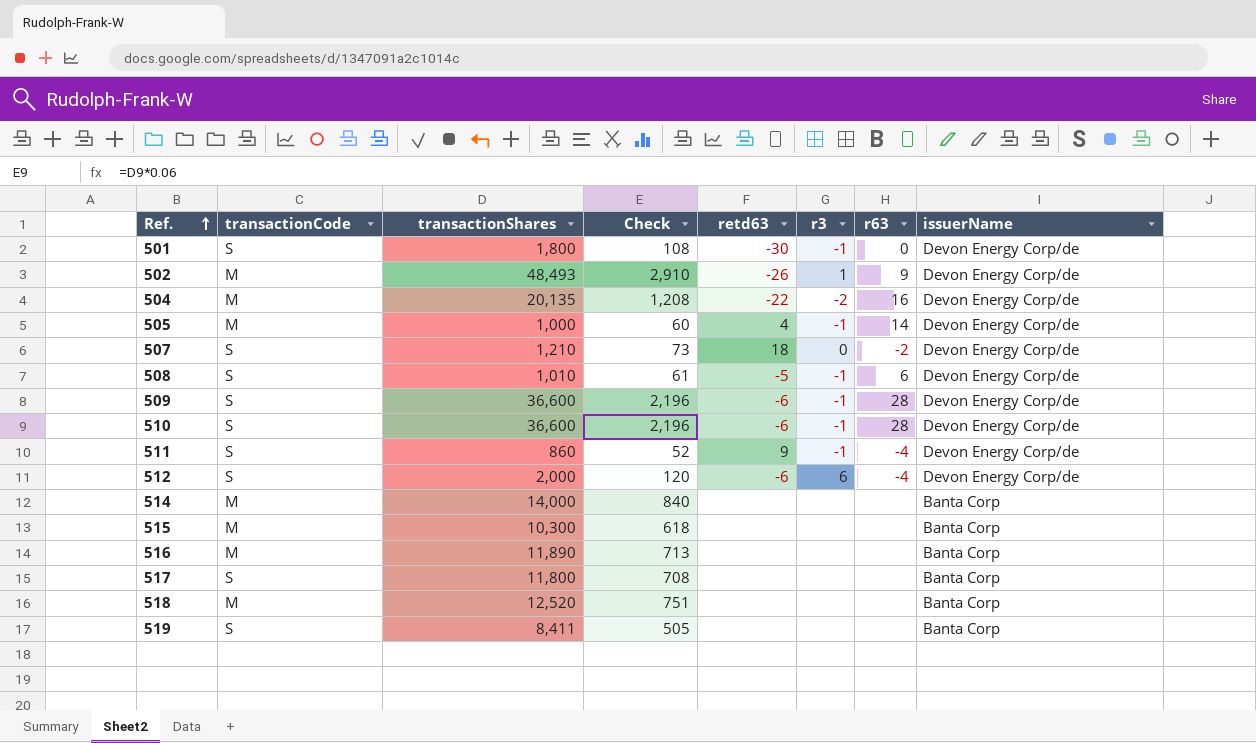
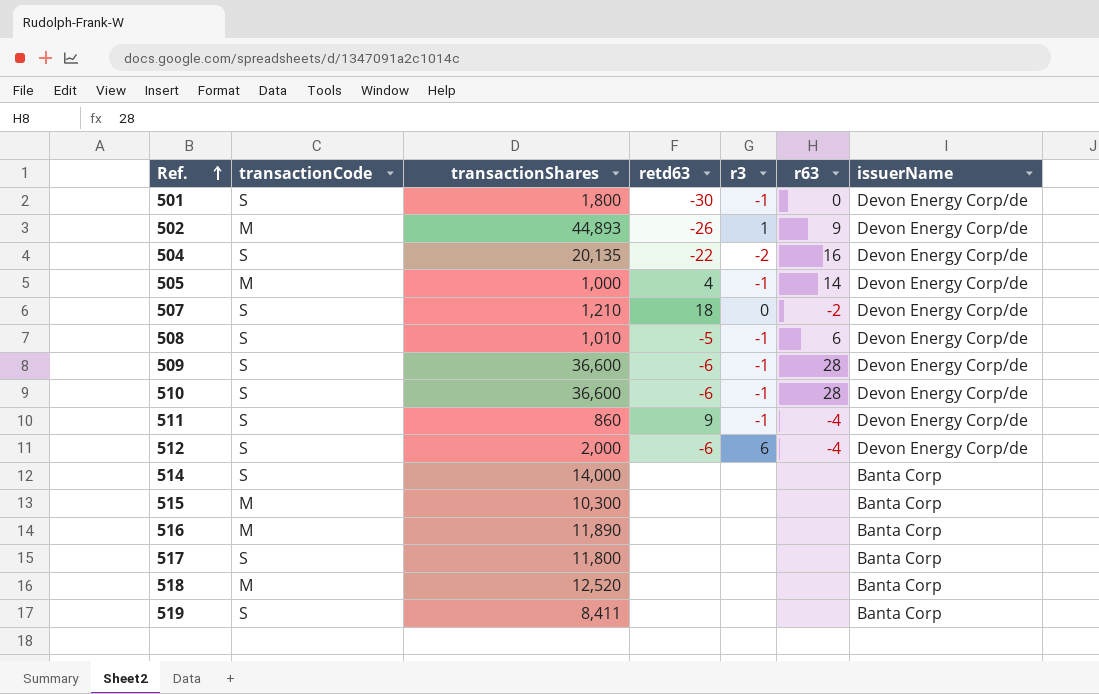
column Check | formula: [transactionShares] * 0.06 -> none
502 | transactionShares: 48,493 -> 44,893
504 | transactionCode: M -> S
514 | transactionCode: M -> S

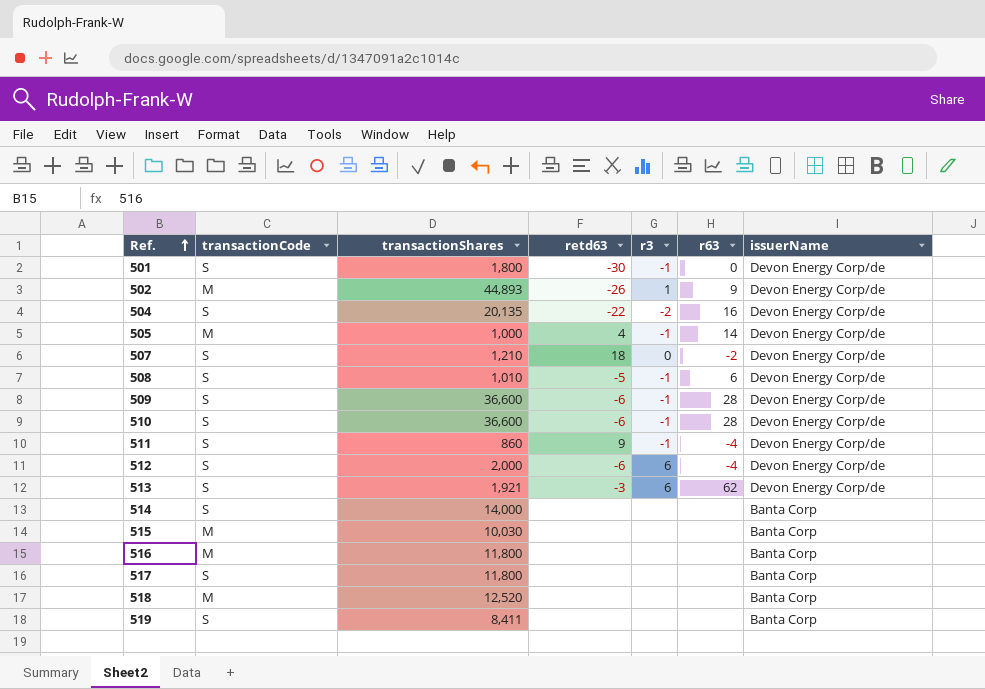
row 513: none -> S | 1,921 | -3 | 6 | 62 | Devon Energy Corp/de
515 | transactionShares: 10,300 -> 10,030
516 | transactionShares: 11,890 -> 11,800

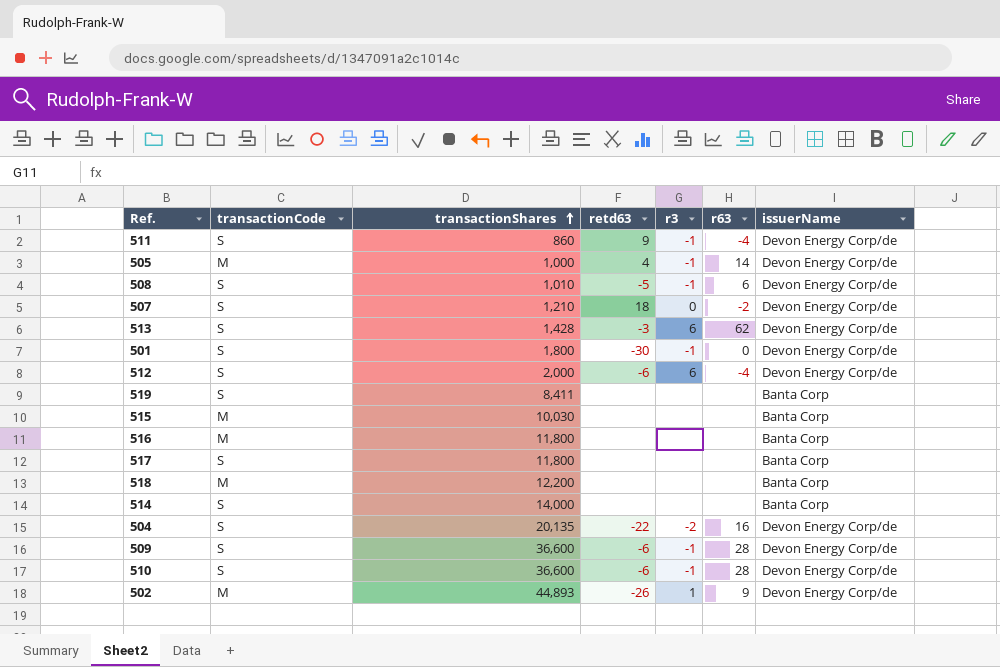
row order: Ref. ascending -> transactionShares ascending
513 | transactionShares: 1,921 -> 1,428
518 | transactionShares: 12,520 -> 12,200

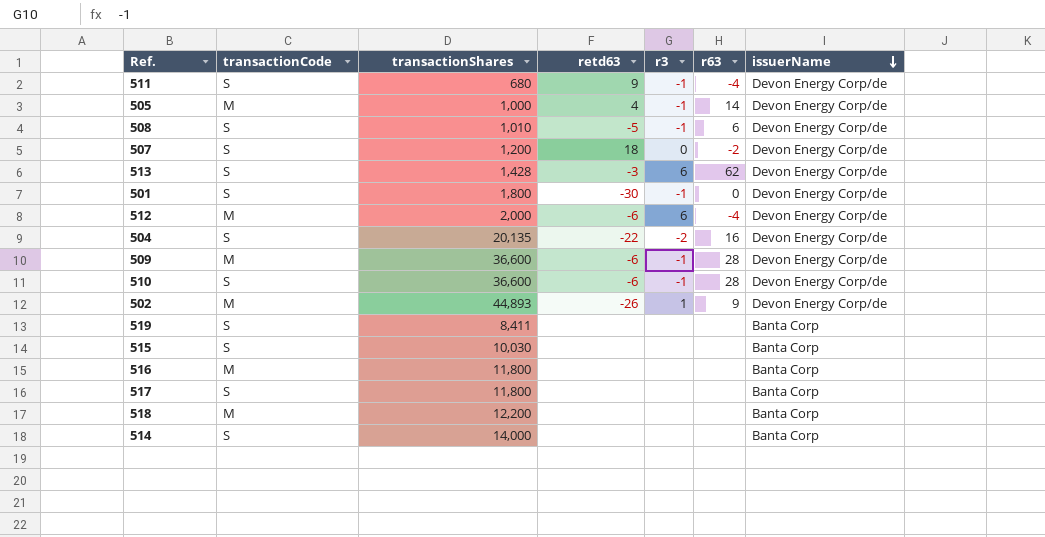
row order: transactionShares ascending -> issuerName descending
511 | transactionShares: 860 -> 680
507 | transactionShares: 1,210 -> 1,200
512 | transactionCode: S -> M
509 | transactionCode: S -> M
515 | transactionCode: M -> S

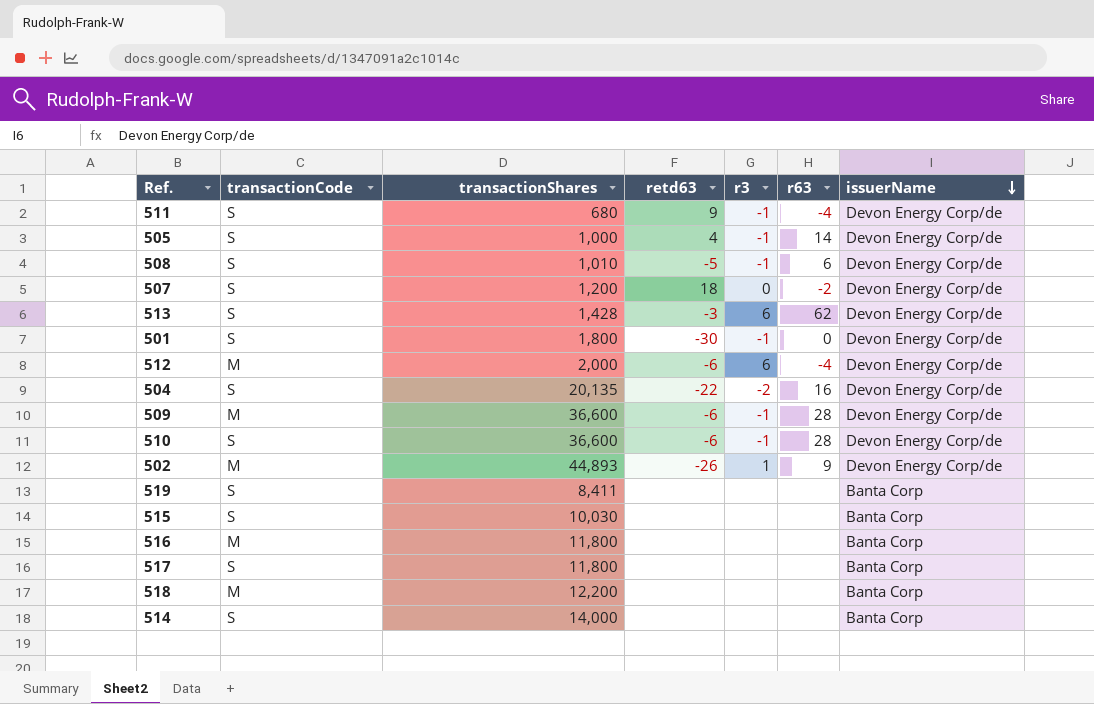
505 | transactionCode: M -> S

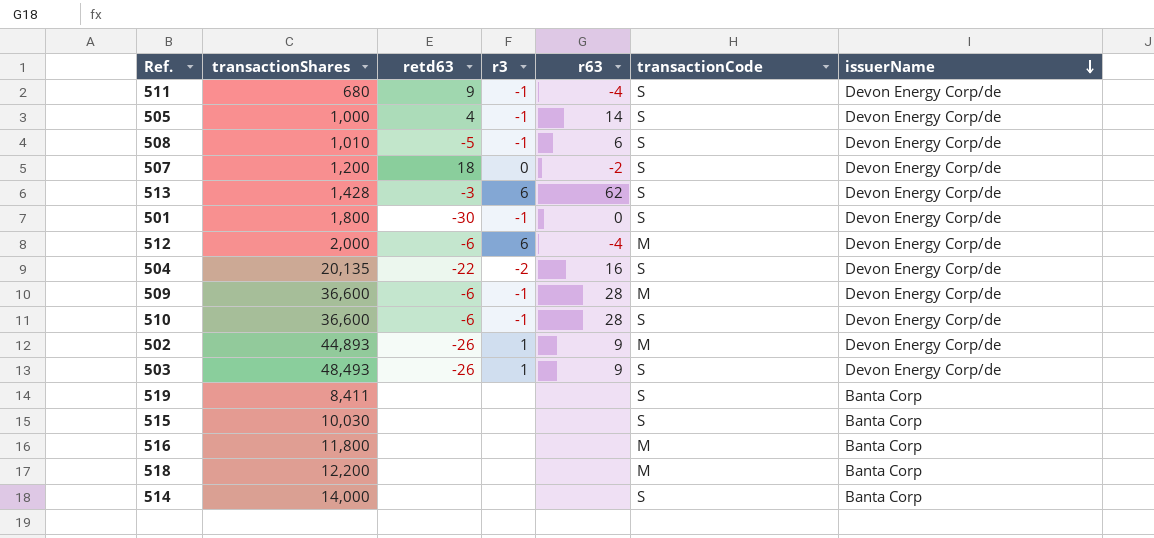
column transactionCode | position: 2 -> 6
row 517: S | 11,800 | none | none | none | Banta Corp -> none
row 503: none -> 48,493 | -26 | 1 | 9 | S | Devon Energy Corp/de

